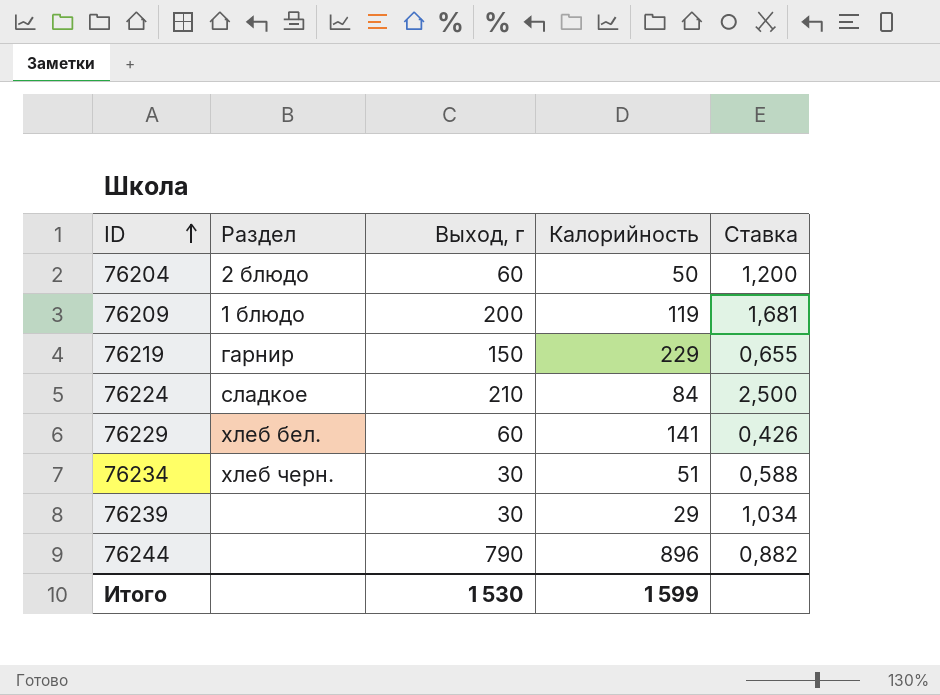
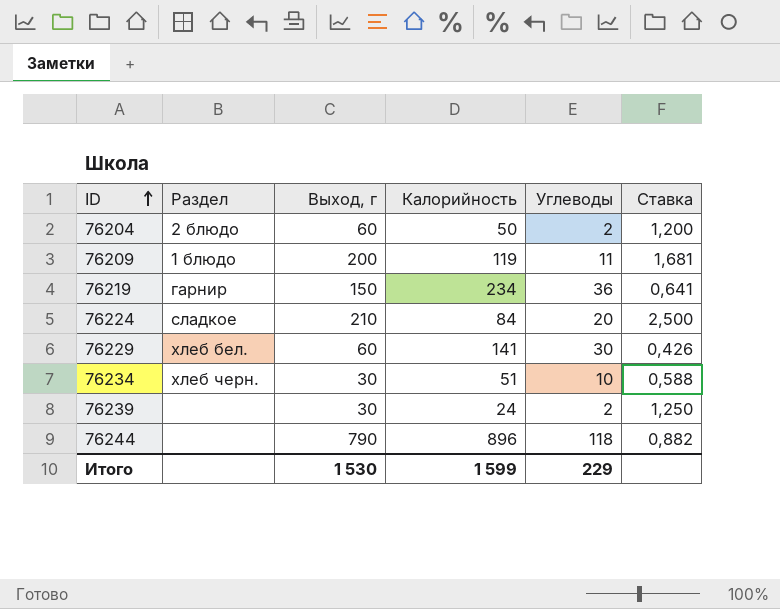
column Углеводы | position: none -> 5
76219 | Калорийность: 229 -> 234
76219 | Ставка: 0,655 -> 0,641
76239 | Калорийность: 29 -> 24
76239 | Ставка: 1,034 -> 1,250

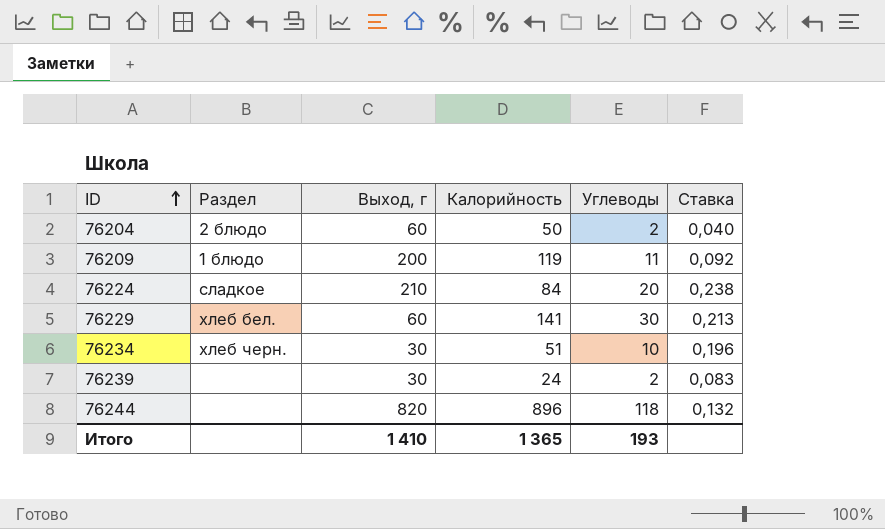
column Ставка | formula: [Выход, г] / [Калорийность] -> [Углеводы] / [Калорийность]
row 76219: гарнир | 150 | 234 | 36 | 0,641 -> none
76244 | Выход, г: 790 -> 820
Итого | Выход, г: 1 530 -> 1 410
Итого | Калорийность: 1 599 -> 1 365
Итого | Углеводы: 229 -> 193

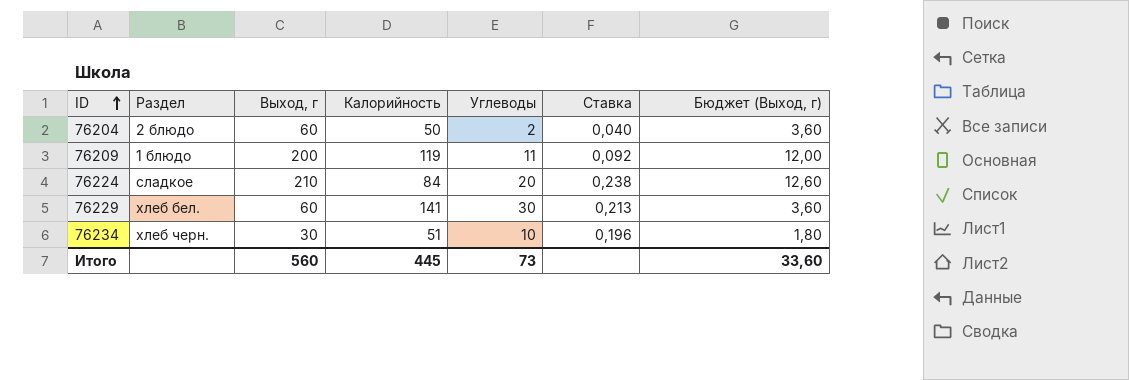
column Бюджет (Выход, г) | formula: none -> [Выход, г] * 0,06
row 76239: none | 30 | 24 | 2 | 0,083 -> none
row 76244: none | 820 | 896 | 118 | 0,132 -> none
Итого | Выход, г: 1 410 -> 560
Итого | Калорийность: 1 365 -> 445
Итого | Углеводы: 193 -> 73

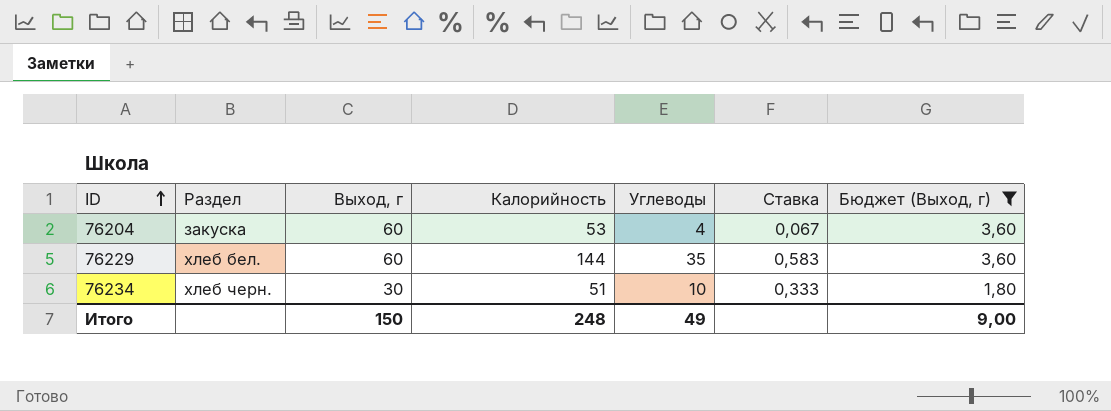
filter: none -> Бюджет (Выход, г) <= 3,60
column Ставка | formula: [Углеводы] / [Калорийность] -> [Углеводы] / [Выход, г]
76204 | Раздел: 2 блюдо -> закуска
76204 | Калорийность: 50 -> 53
76204 | Углеводы: 2 -> 4
76229 | Калорийность: 141 -> 144
76229 | Углеводы: 30 -> 35
Итого | Выход, г: 560 -> 150
Итого | Калорийность: 445 -> 248
Итого | Углеводы: 73 -> 49
Итого | Бюджет (Выход, г): 33,60 -> 9,00

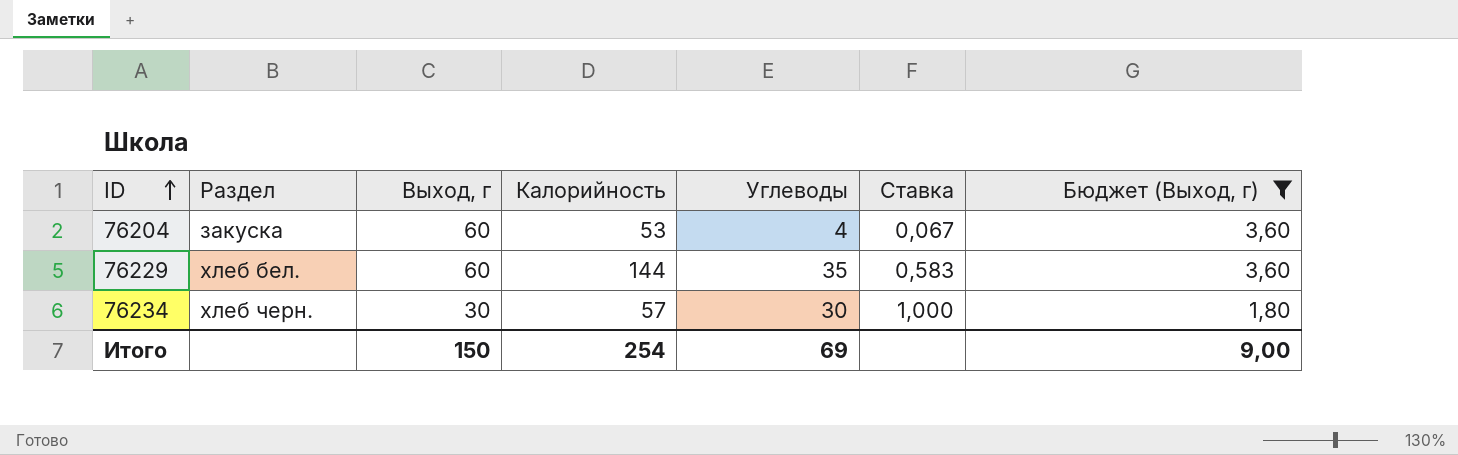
76234 | Калорийность: 51 -> 57
76234 | Углеводы: 10 -> 30
76234 | Ставка: 0,333 -> 1,000
Итого | Калорийность: 248 -> 254
Итого | Углеводы: 49 -> 69

